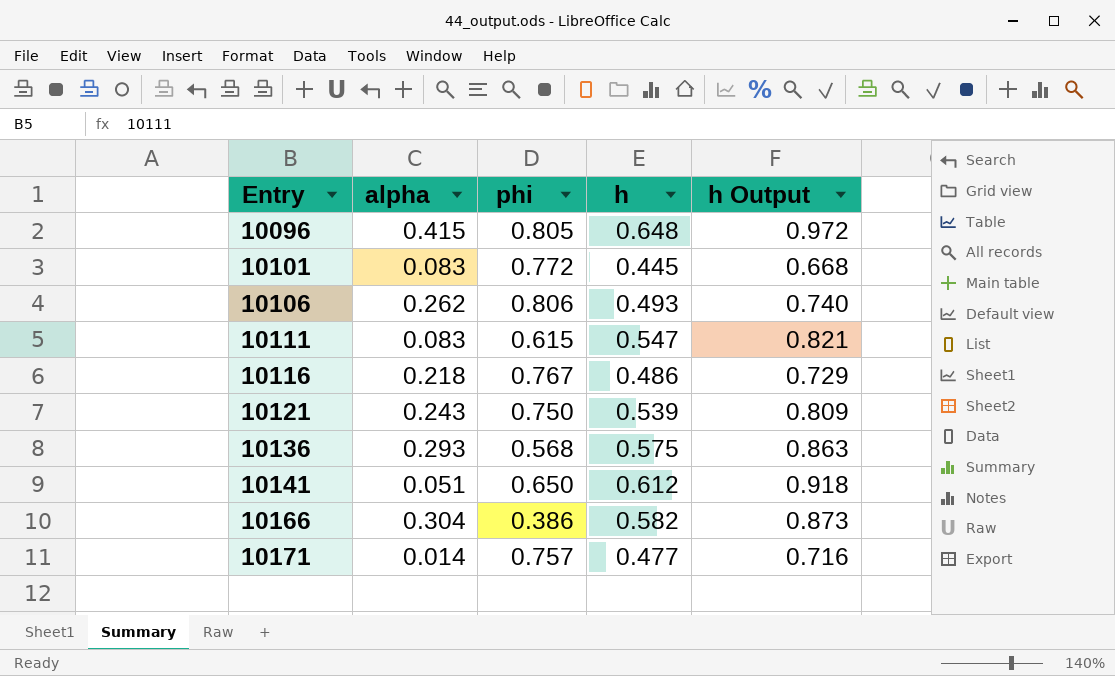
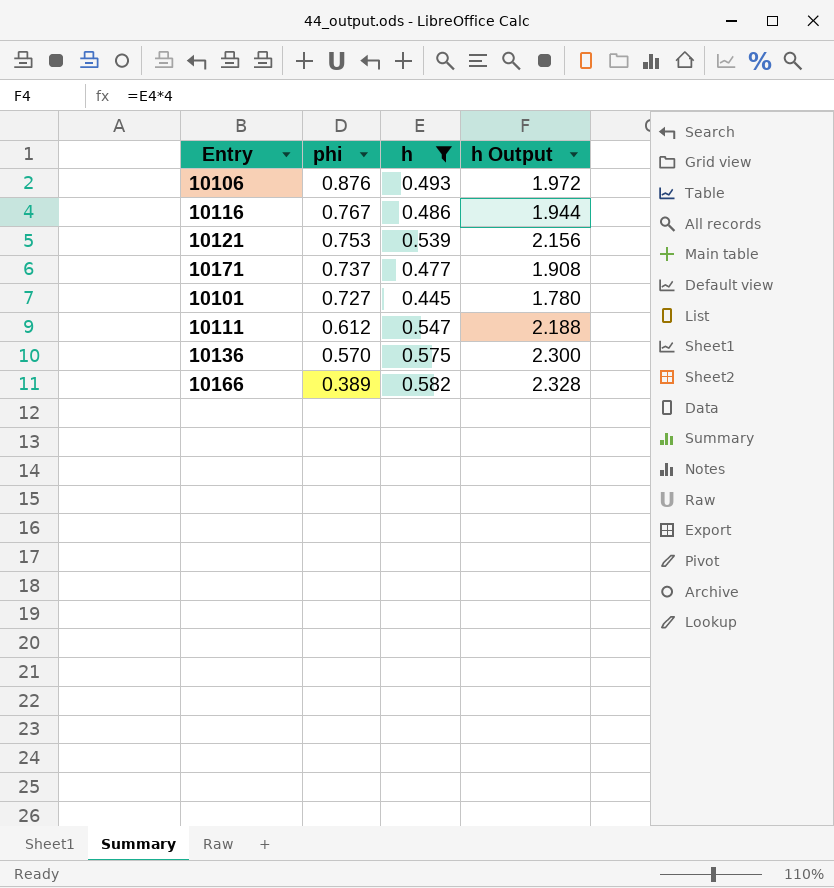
filter: none -> h <= 0.582
row order: Entry ascending -> phi descending
column alpha | position: 2 -> none
column h Output | formula: [h] * 1.5 -> [h] * 4
10106 | phi: 0.806 -> 0.876
10121 | phi: 0.750 -> 0.753
10171 | phi: 0.757 -> 0.737
10101 | phi: 0.772 -> 0.727
10111 | phi: 0.615 -> 0.612
10136 | phi: 0.568 -> 0.570
10166 | phi: 0.386 -> 0.389

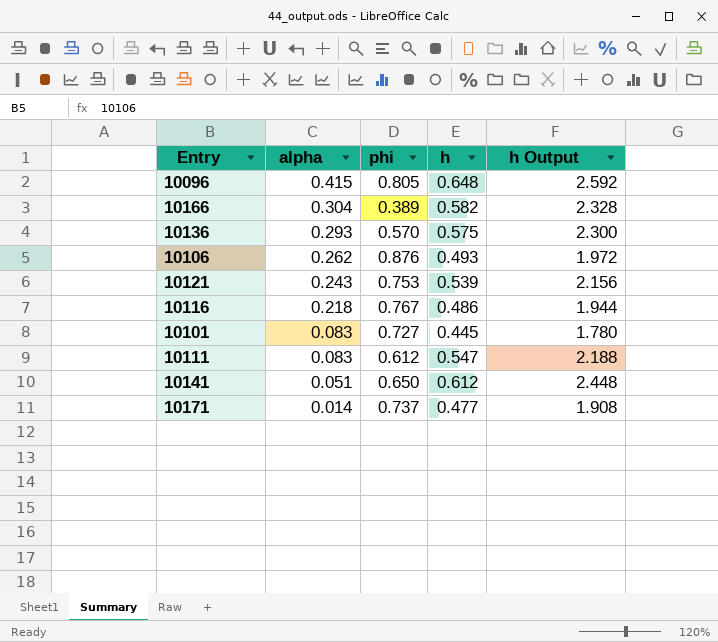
filter: h <= 0.582 -> none
row order: phi descending -> alpha descending
column alpha | position: none -> 2

